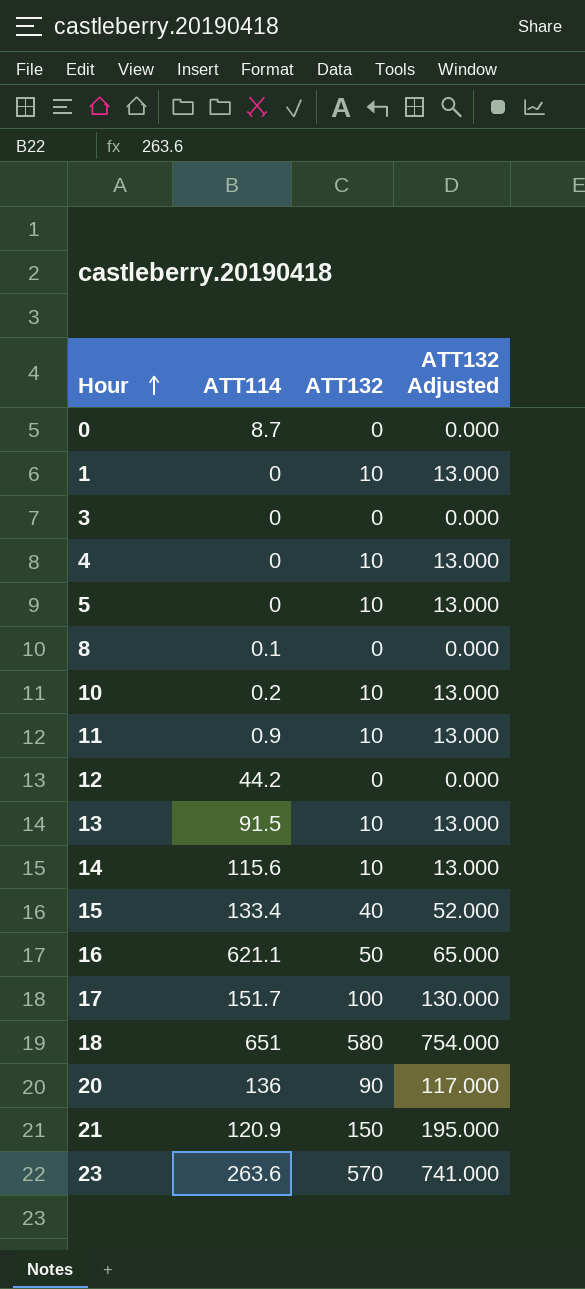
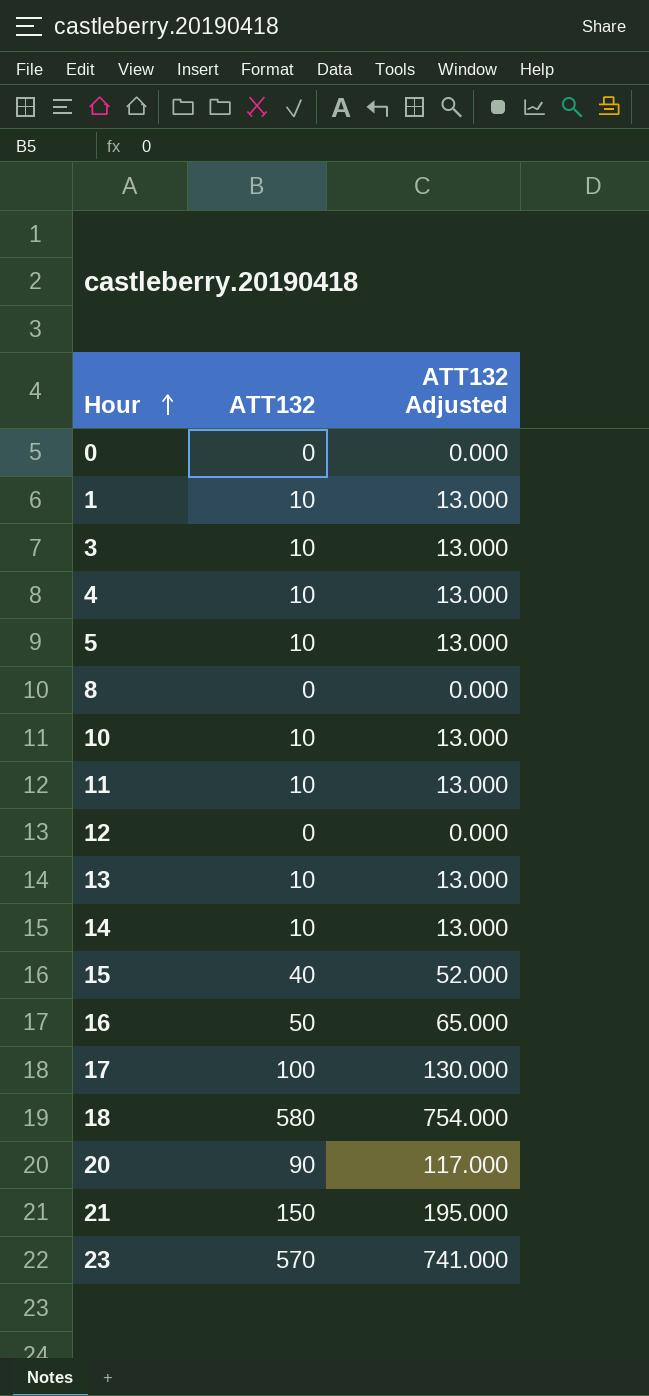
column ATT114 | position: 2 -> none
3 | ATT132: 0 -> 10
3 | ATT132 Adjusted: 0.000 -> 13.000

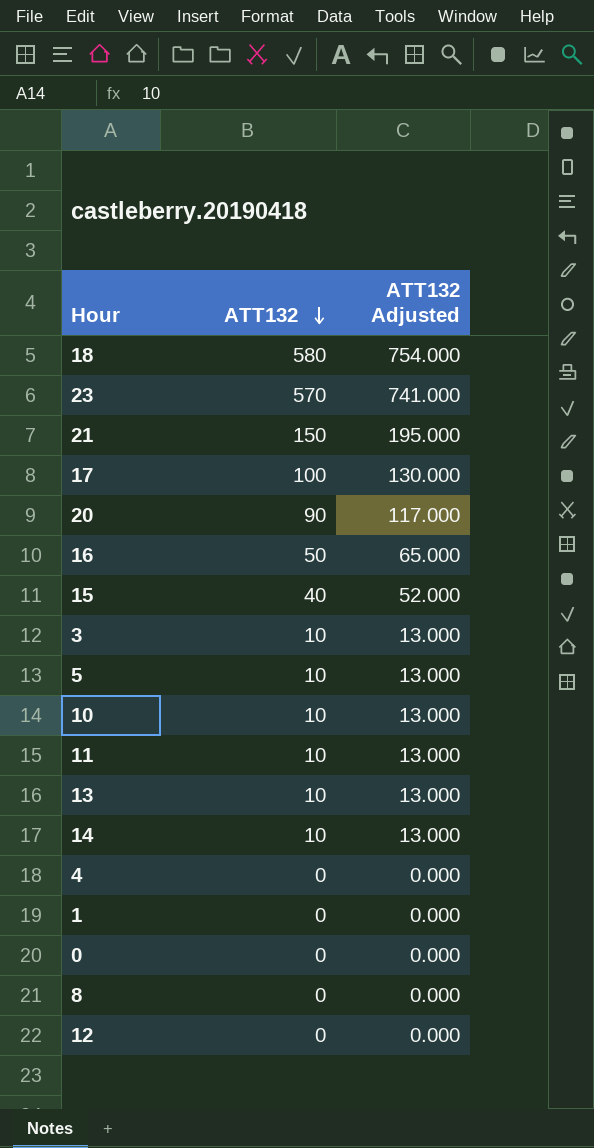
row order: Hour ascending -> ATT132 descending
4 | ATT132: 10 -> 0
4 | ATT132 Adjusted: 13.000 -> 0.000
1 | ATT132: 10 -> 0
1 | ATT132 Adjusted: 13.000 -> 0.000

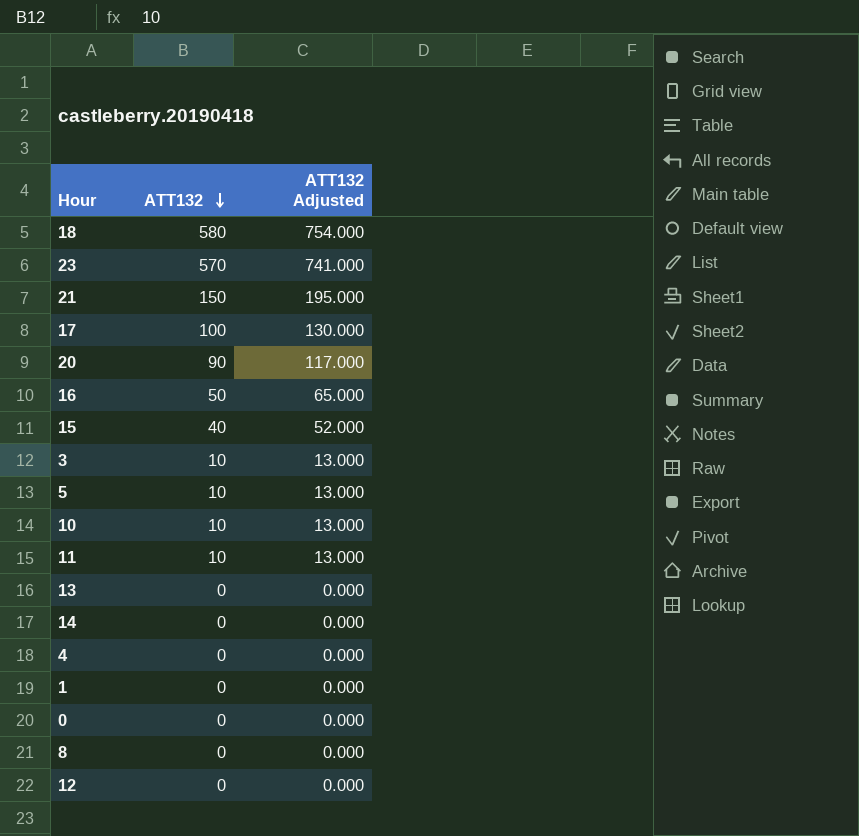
13 | ATT132: 10 -> 0
13 | ATT132 Adjusted: 13.000 -> 0.000
14 | ATT132: 10 -> 0
14 | ATT132 Adjusted: 13.000 -> 0.000

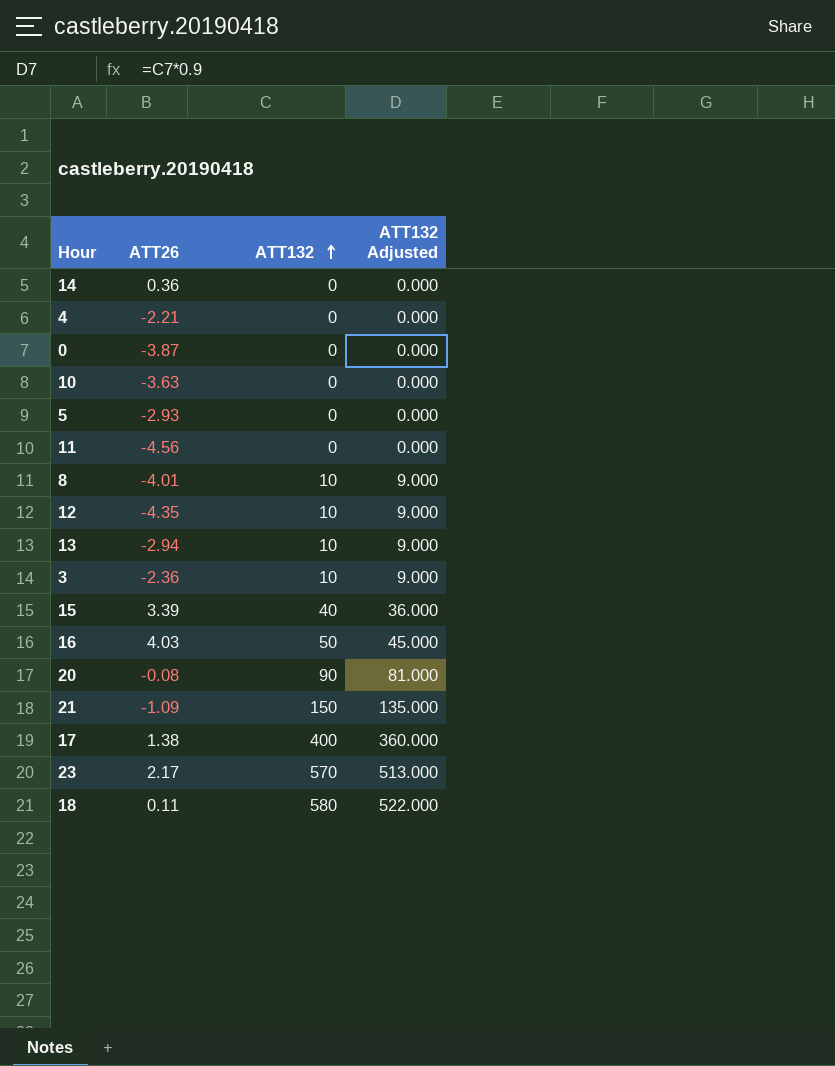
row order: ATT132 descending -> ATT132 ascending
column ATT26 | position: none -> 2
column ATT132 Adjusted | formula: [ATT132] * 1.3 -> [ATT132] * 0.9
row 1: 0 | 0.000 -> none
10 | ATT132: 10 -> 0
5 | ATT132: 10 -> 0
11 | ATT132: 10 -> 0
8 | ATT132: 0 -> 10
12 | ATT132: 0 -> 10
13 | ATT132: 0 -> 10
17 | ATT132: 100 -> 400

